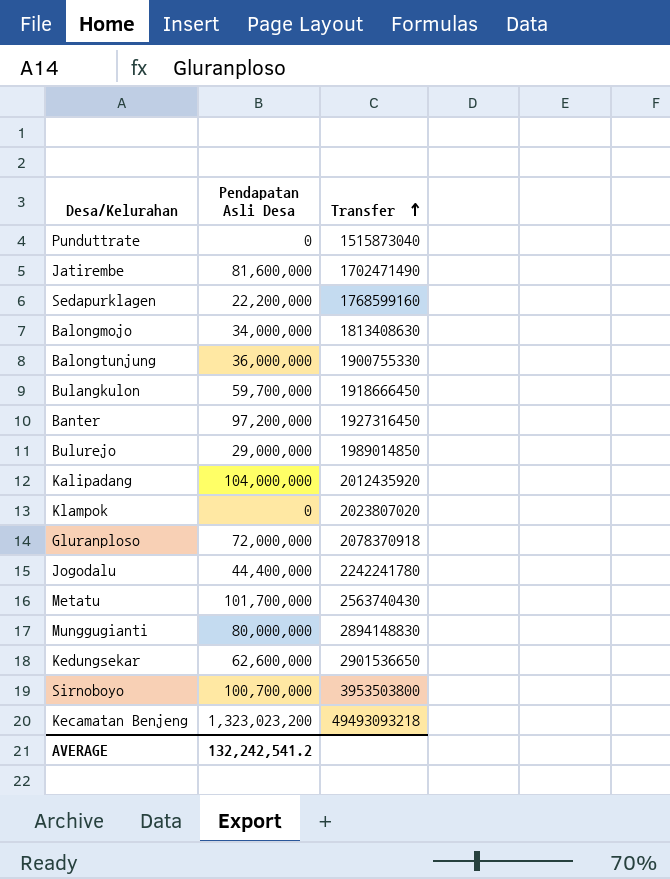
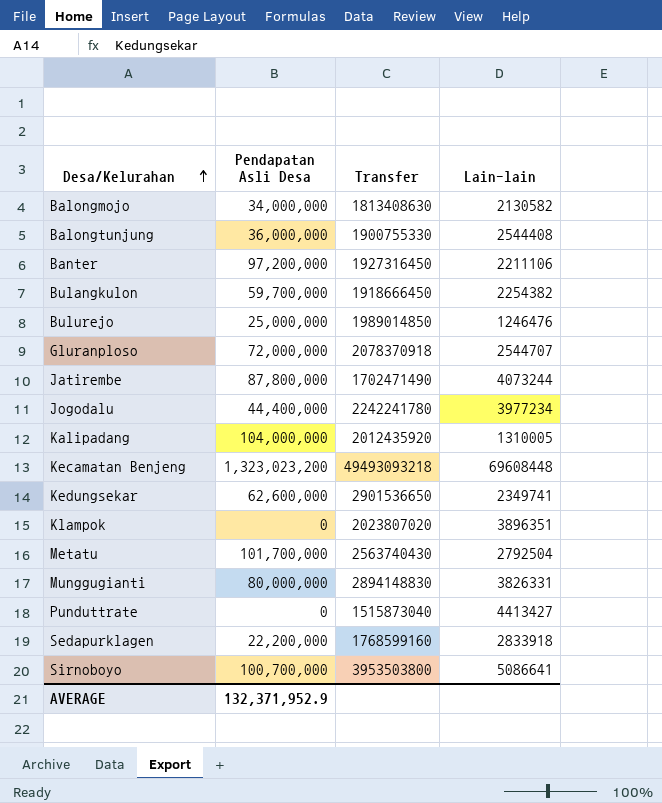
row order: Transfer ascending -> Desa/Kelurahan ascending
column Lain-lain | position: none -> 4
Bulurejo | Pendapatan Asli Desa: 29,000,000 -> 25,000,000
Jatirembe | Pendapatan Asli Desa: 81,600,000 -> 87,800,000
AVERAGE | Pendapatan Asli Desa: 132,242,541.2 -> 132,371,952.9

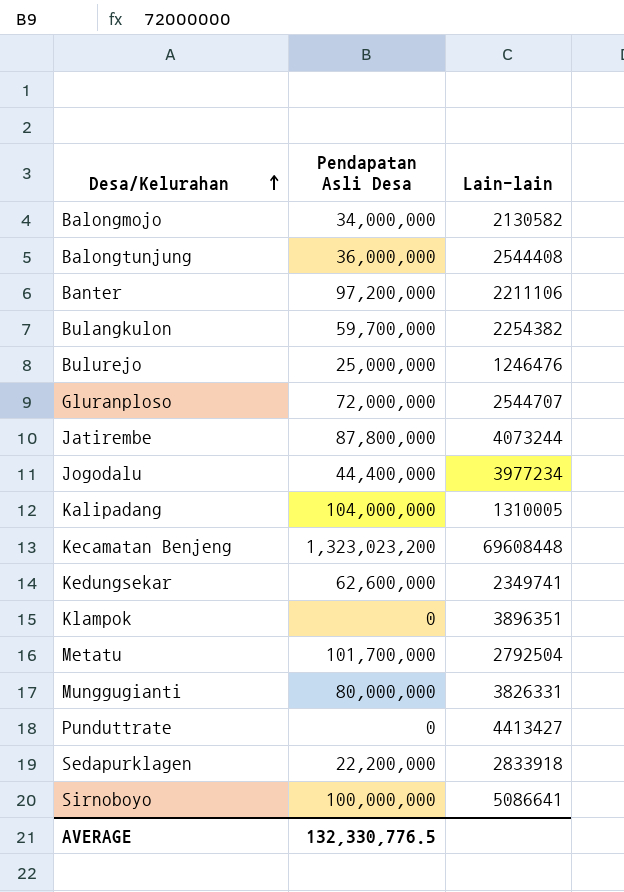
column Transfer | position: 3 -> none
Sirnoboyo | Pendapatan Asli Desa: 100,700,000 -> 100,000,000
AVERAGE | Pendapatan Asli Desa: 132,371,952.9 -> 132,330,776.5

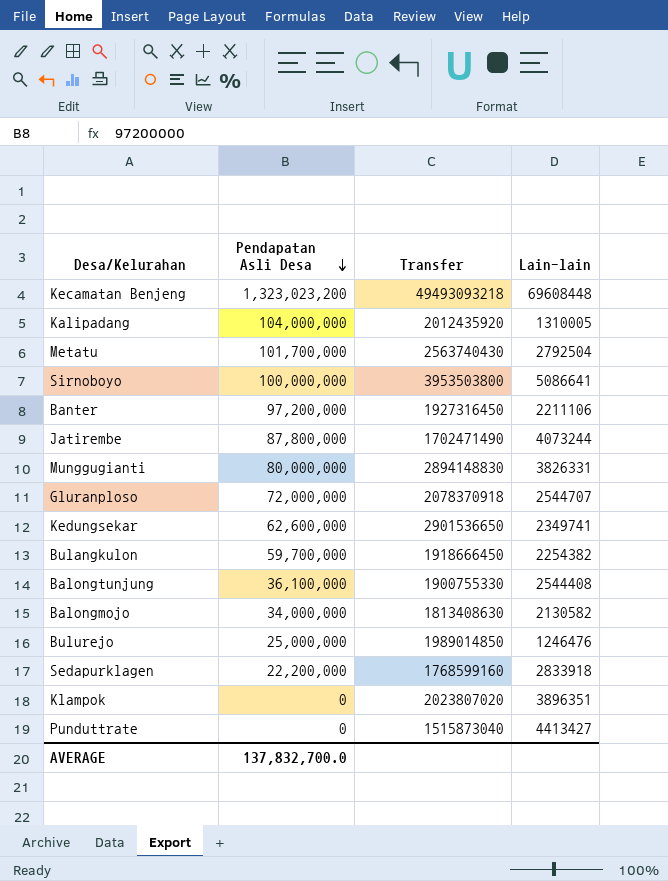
row order: Desa/Kelurahan ascending -> Pendapatan Asli Desa descending
column Transfer | position: none -> 3
row Jogodalu: 44,400,000 | 3977234 -> none
Balongtunjung | Pendapatan Asli Desa: 36,000,000 -> 36,100,000
AVERAGE | Pendapatan Asli Desa: 132,330,776.5 -> 137,832,700.0

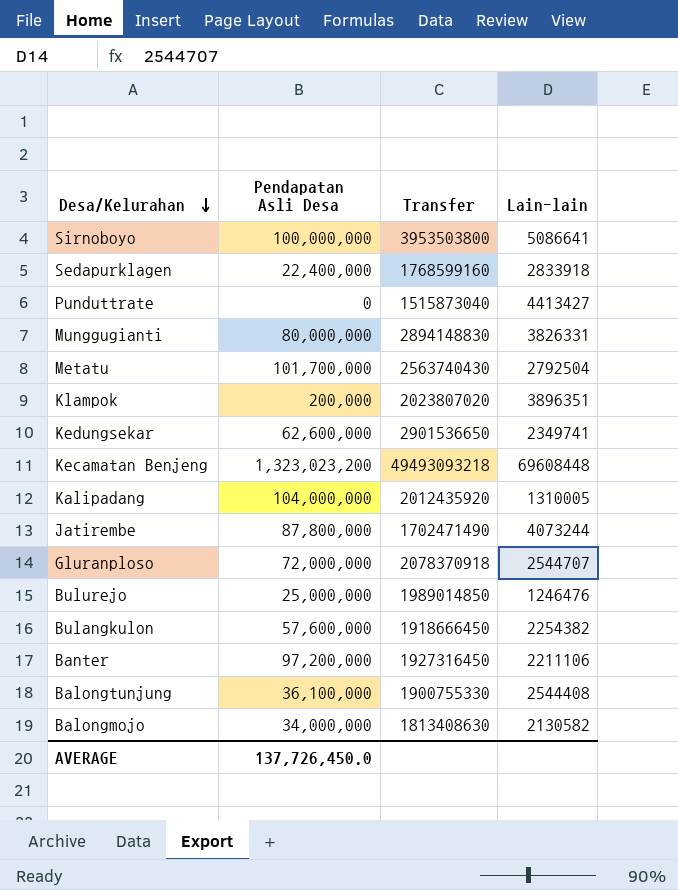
row order: Pendapatan Asli Desa descending -> Desa/Kelurahan descending
Sedapurklagen | Pendapatan Asli Desa: 22,200,000 -> 22,400,000
Klampok | Pendapatan Asli Desa: 0 -> 200,000
Bulangkulon | Pendapatan Asli Desa: 59,700,000 -> 57,600,000
AVERAGE | Pendapatan Asli Desa: 137,832,700.0 -> 137,726,450.0

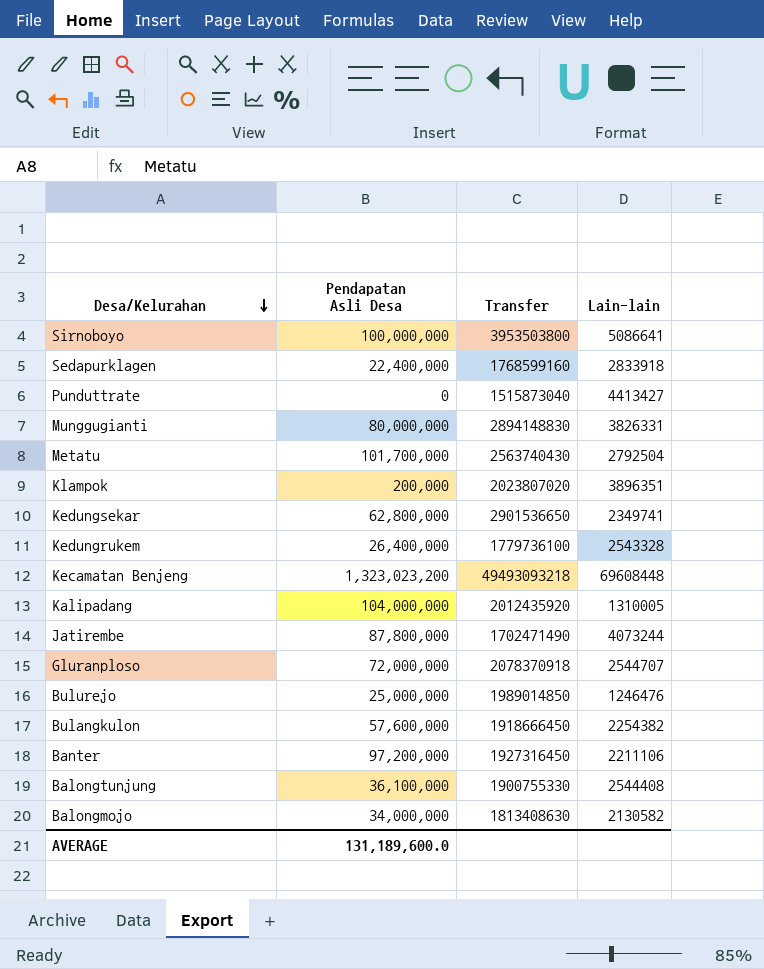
Kedungsekar | Pendapatan Asli Desa: 62,600,000 -> 62,800,000
row Kedungrukem: none -> 26,400,000 | 1779736100 | 2543328
AVERAGE | Pendapatan Asli Desa: 137,726,450.0 -> 131,189,600.0

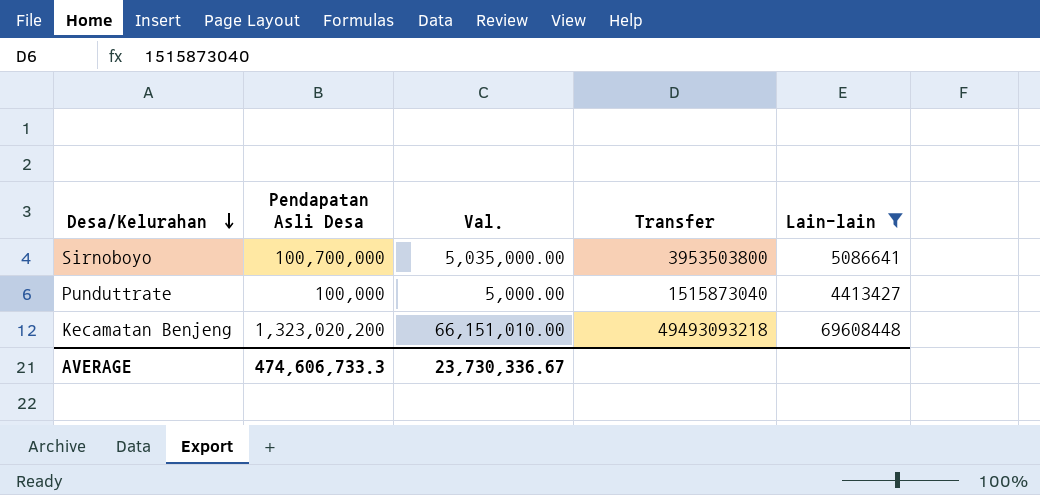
filter: none -> Lain-lain >= 4413427
column Val. | formula: none -> [Pendapatan Asli Desa] * 0.05
Sirnoboyo | Pendapatan Asli Desa: 100,000,000 -> 100,700,000
Punduttrate | Pendapatan Asli Desa: 0 -> 100,000
Kecamatan Benjeng | Pendapatan Asli Desa: 1,323,023,200 -> 1,323,020,200
AVERAGE | Pendapatan Asli Desa: 131,189,600.0 -> 474,606,733.3

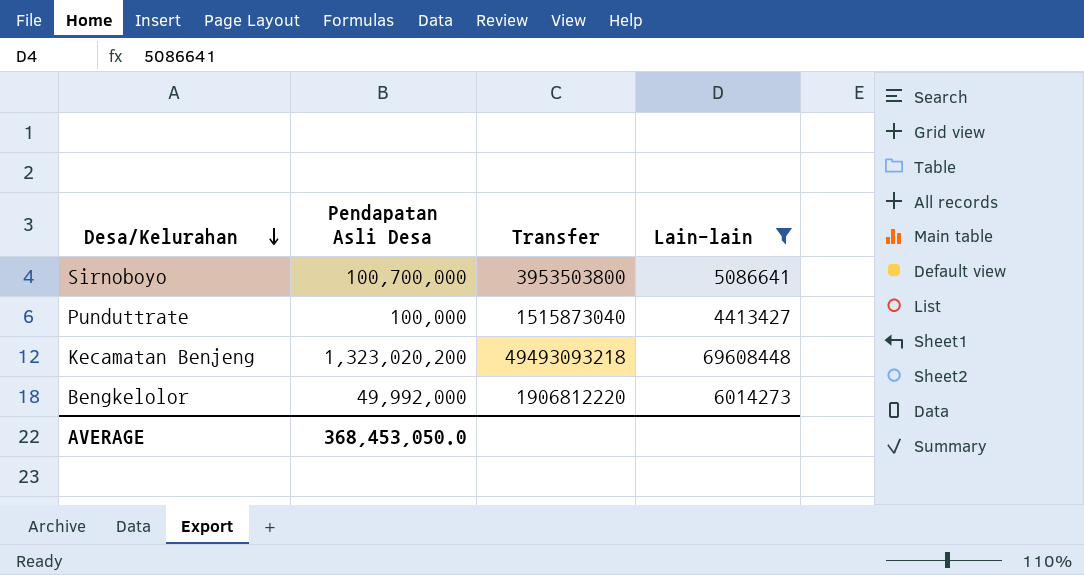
column Val. | formula: [Pendapatan Asli Desa] * 0.05 -> none
row Bengkelolor: none -> 49,992,000 | 1906812220 | 6014273
AVERAGE | Pendapatan Asli Desa: 474,606,733.3 -> 368,453,050.0

